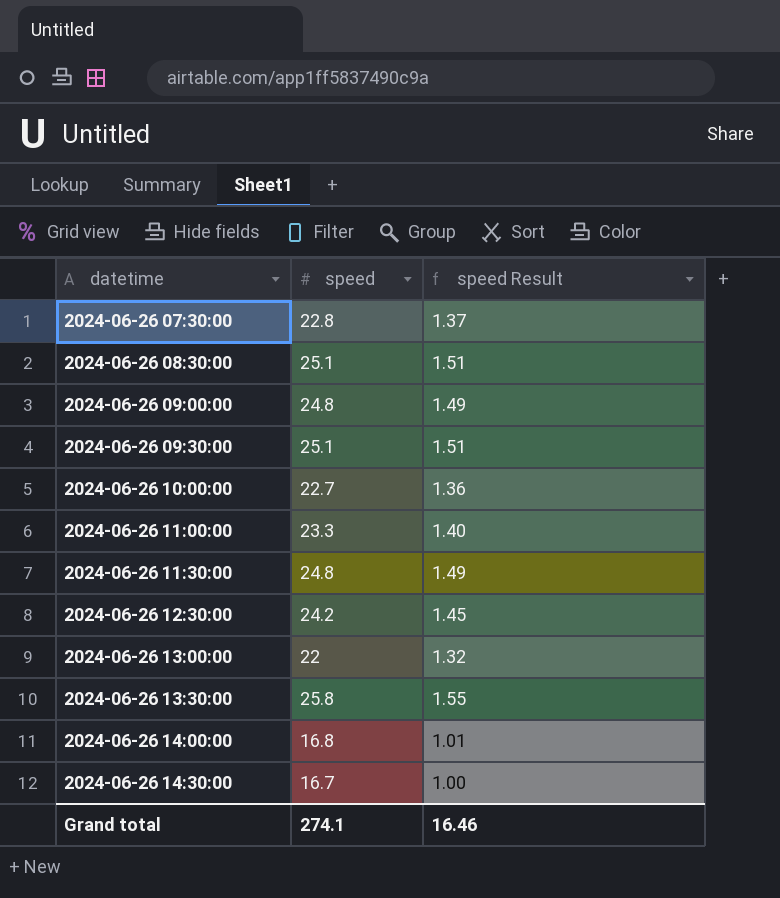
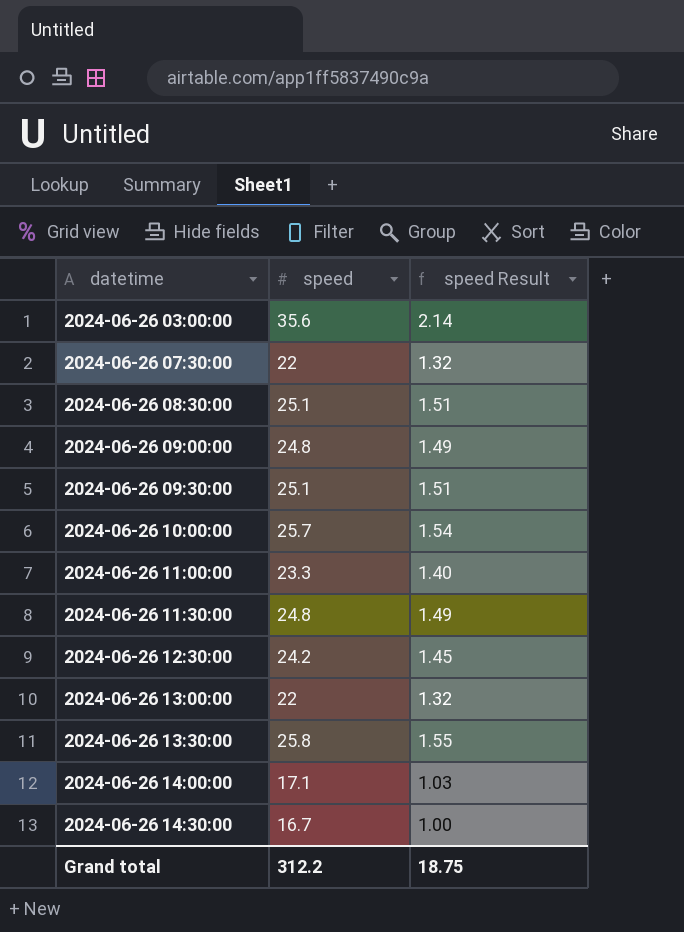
row 2024-06-26 03:00:00: none -> 35.6 | 2.14
2024-06-26 07:30:00 | speed: 22.8 -> 22
2024-06-26 07:30:00 | speed Result: 1.37 -> 1.32
2024-06-26 10:00:00 | speed: 22.7 -> 25.7
2024-06-26 10:00:00 | speed Result: 1.36 -> 1.54
2024-06-26 14:00:00 | speed: 16.8 -> 17.1
2024-06-26 14:00:00 | speed Result: 1.01 -> 1.03
Grand total | speed: 274.1 -> 312.2
Grand total | speed Result: 16.46 -> 18.75

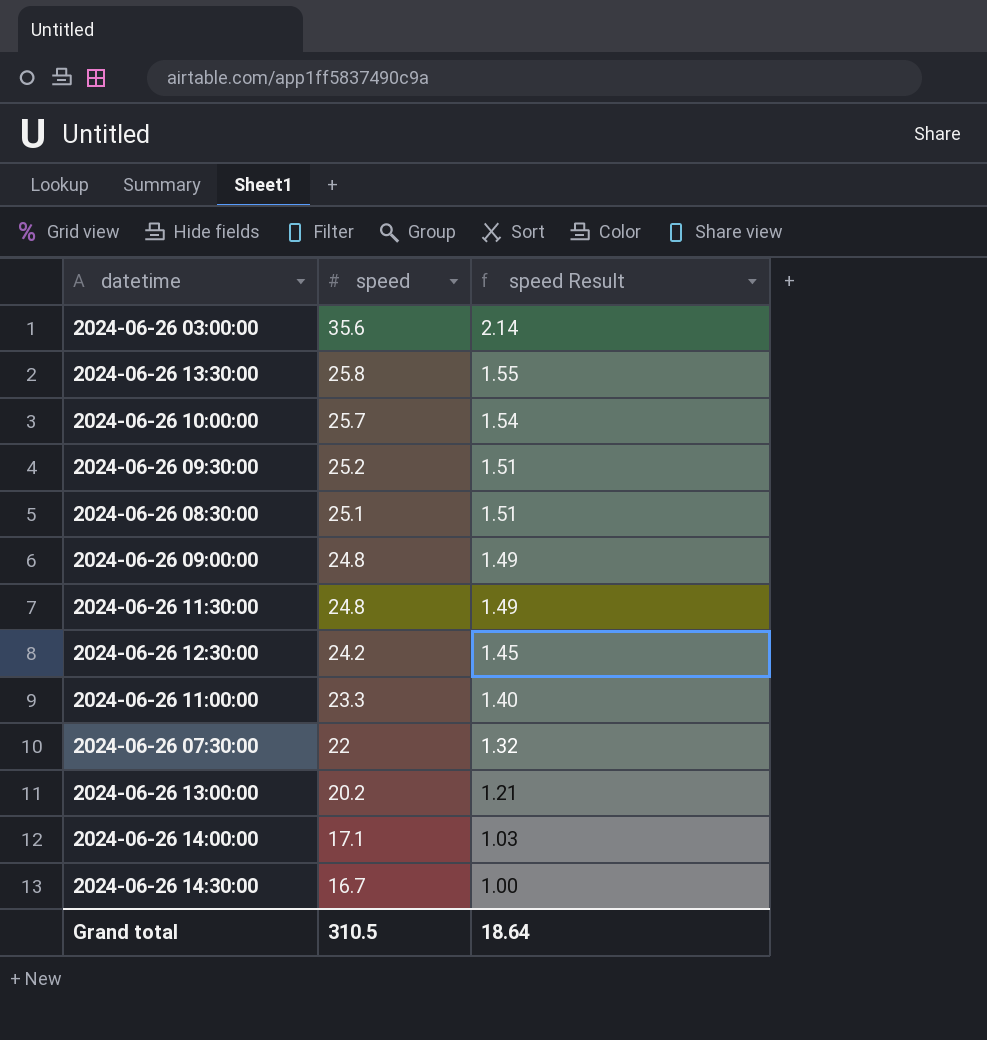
row order: datetime ascending -> speed descending
2024-06-26 09:30:00 | speed: 25.1 -> 25.2
2024-06-26 13:00:00 | speed: 22 -> 20.2
2024-06-26 13:00:00 | speed Result: 1.32 -> 1.21
Grand total | speed: 312.2 -> 310.5
Grand total | speed Result: 18.75 -> 18.64

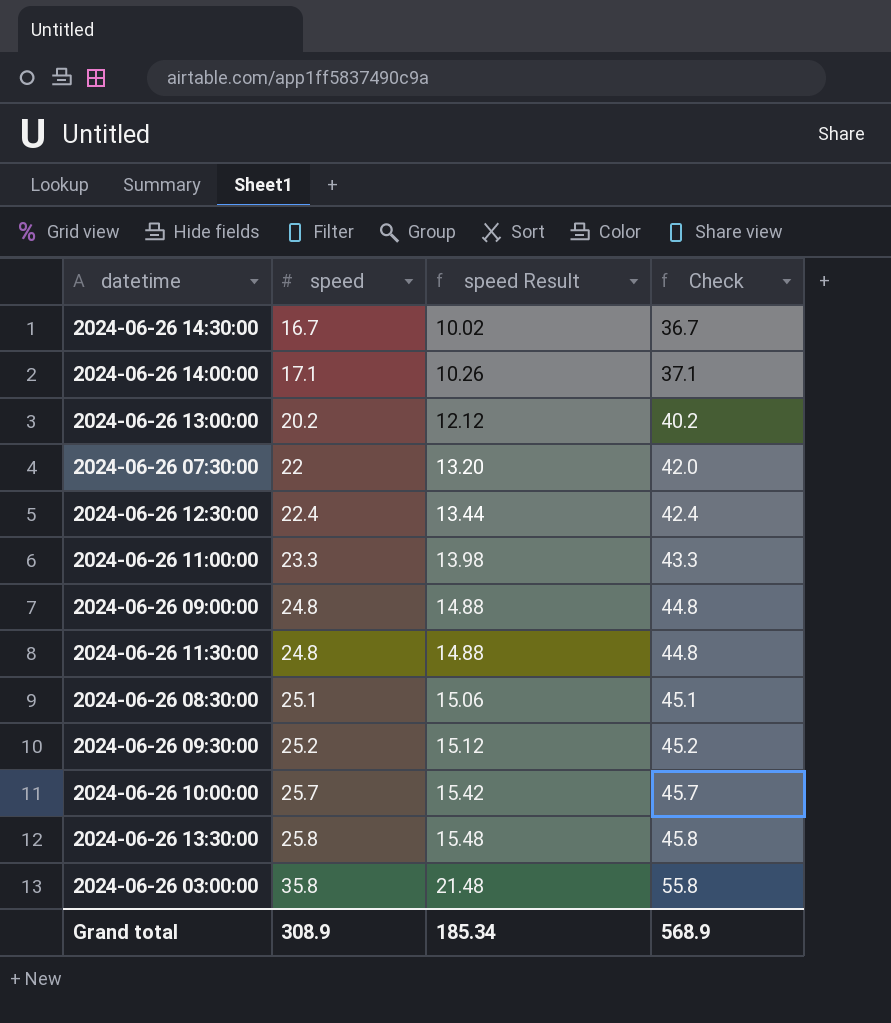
row order: speed descending -> speed ascending
column speed Result | formula: [speed] * 0.06 -> [speed] * 0.6
column Check | formula: none -> [speed] + 20
2024-06-26 12:30:00 | speed: 24.2 -> 22.4
2024-06-26 03:00:00 | speed: 35.6 -> 35.8
Grand total | speed: 310.5 -> 308.9
Grand total | speed Result: 18.64 -> 185.34

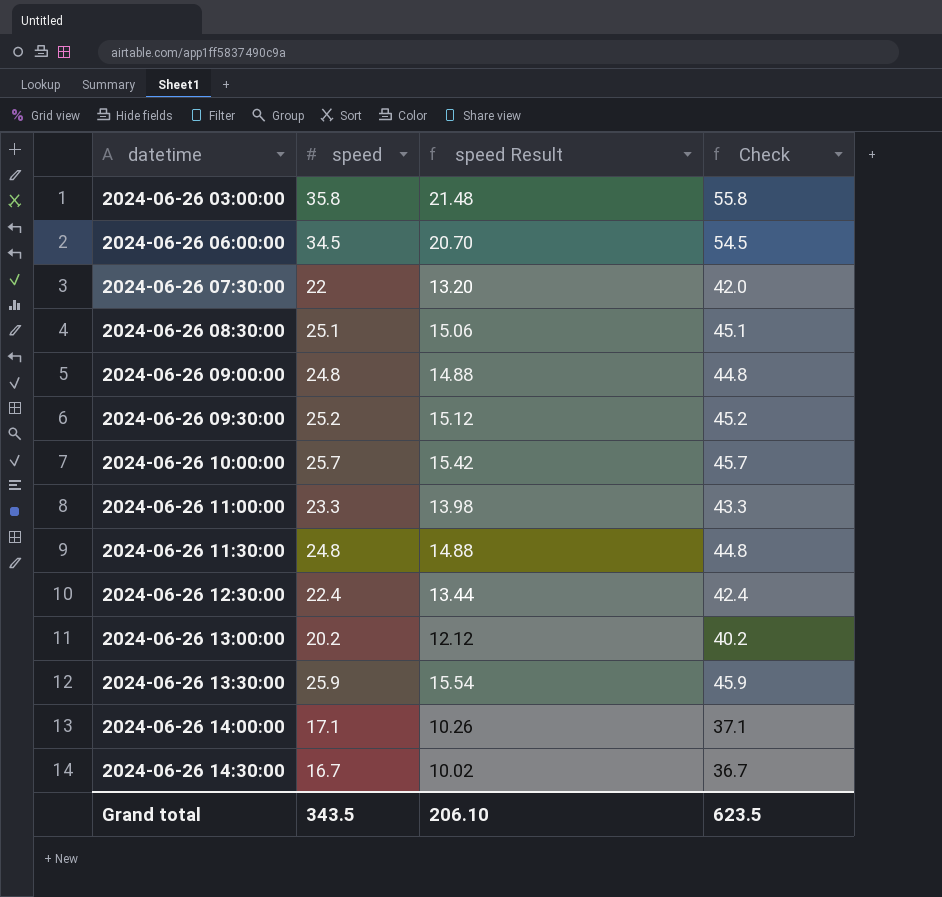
row order: speed ascending -> datetime ascending
row 2024-06-26 06:00:00: none -> 34.5 | 20.70 | 54.5
2024-06-26 13:30:00 | speed: 25.8 -> 25.9
2024-06-26 13:30:00 | speed Result: 15.48 -> 15.54
2024-06-26 13:30:00 | Check: 45.8 -> 45.9
Grand total | speed: 308.9 -> 343.5
Grand total | speed Result: 185.34 -> 206.10
Grand total | Check: 568.9 -> 623.5

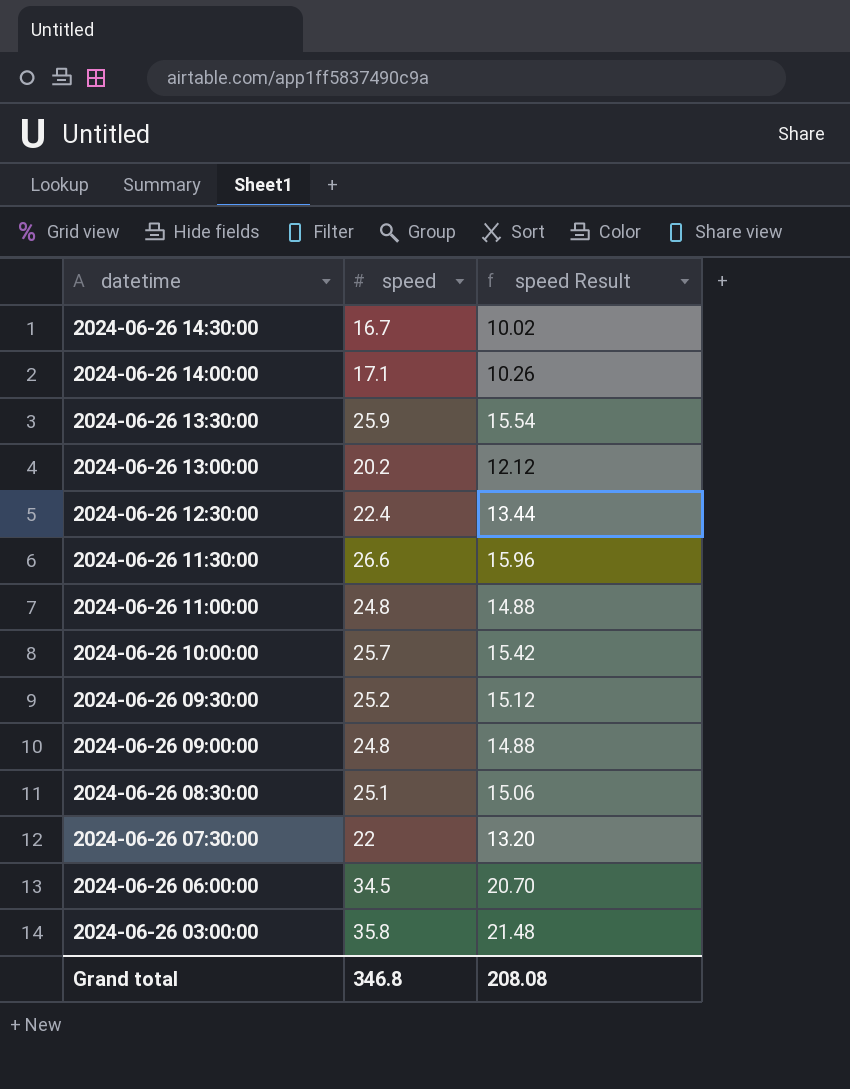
row order: datetime ascending -> datetime descending
column Check | formula: [speed] + 20 -> none
2024-06-26 11:30:00 | speed: 24.8 -> 26.6
2024-06-26 11:30:00 | speed Result: 14.88 -> 15.96
2024-06-26 11:00:00 | speed: 23.3 -> 24.8
2024-06-26 11:00:00 | speed Result: 13.98 -> 14.88
Grand total | speed: 343.5 -> 346.8
Grand total | speed Result: 206.10 -> 208.08

